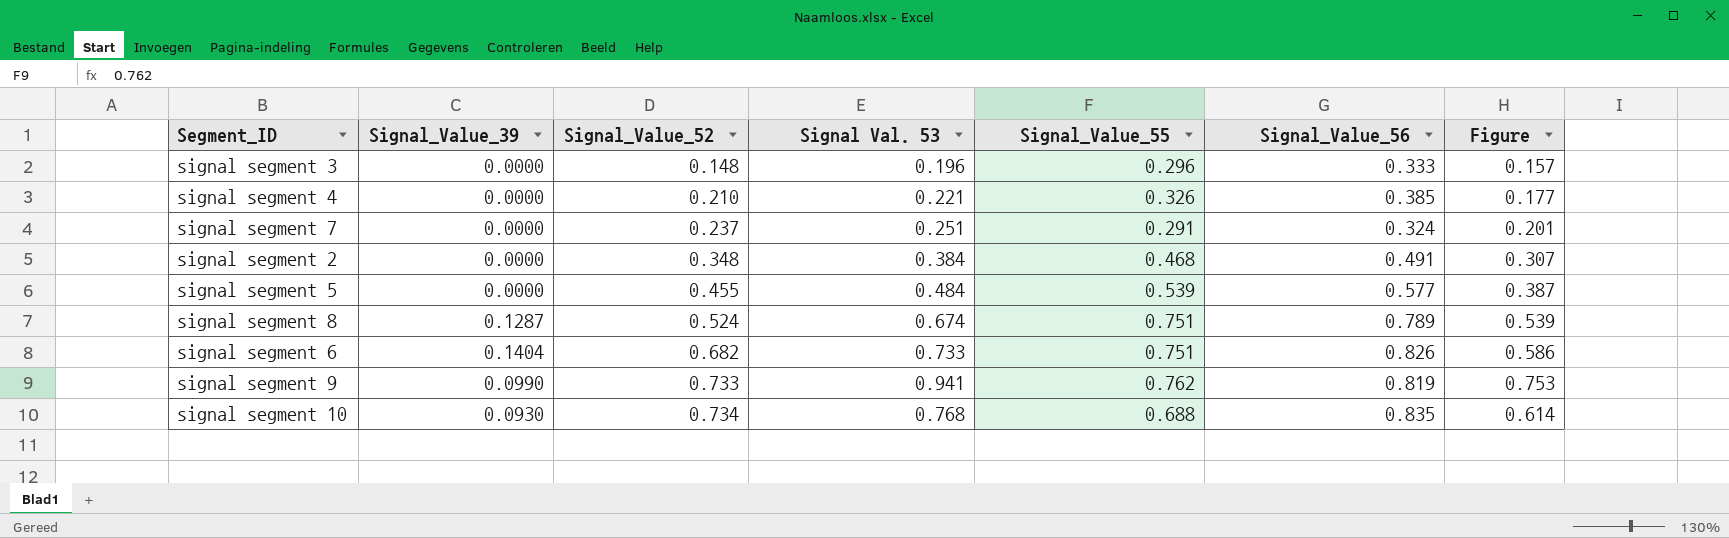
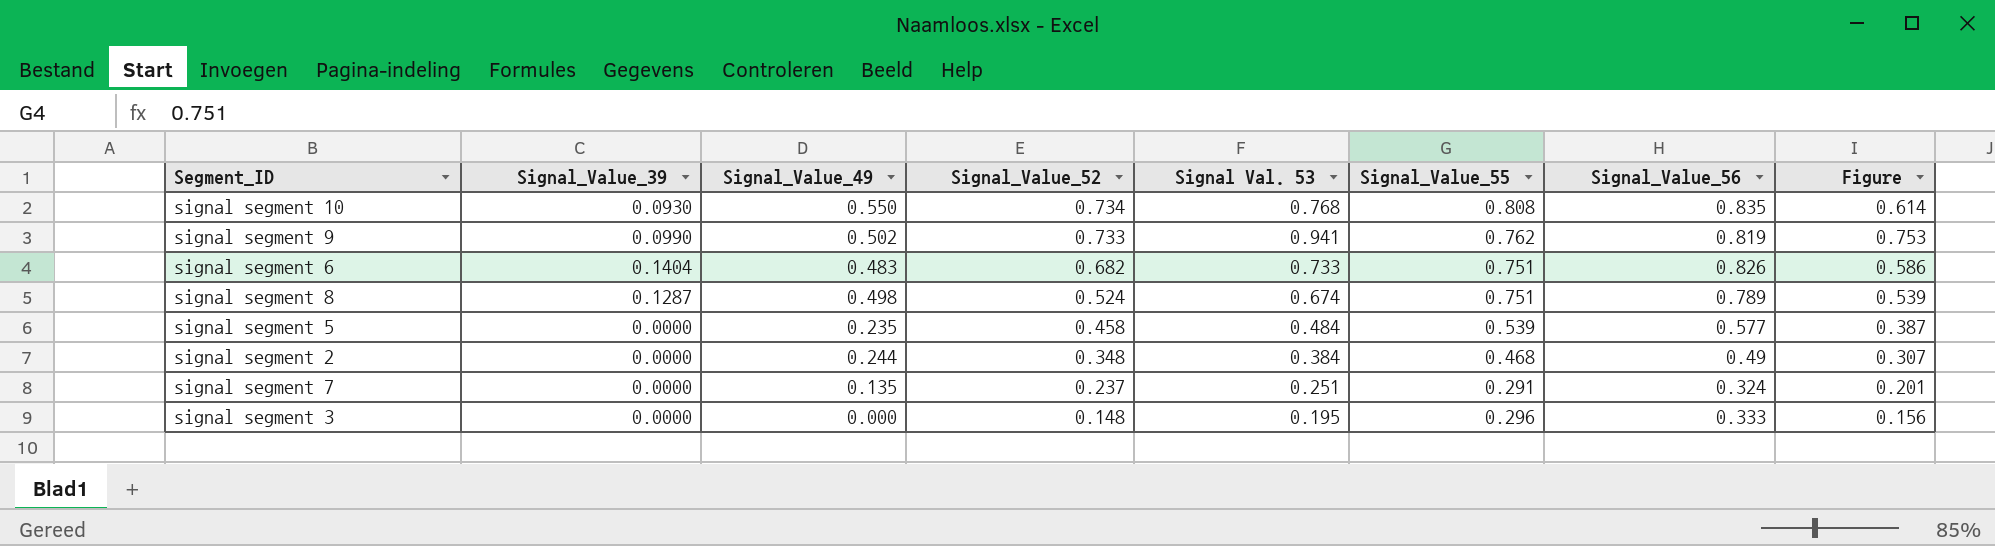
row order: Signal_Value_52 ascending -> Signal_Value_52 descending
column Signal_Value_49 | position: none -> 3
row signal segment 4: 0.0000 | 0.210 | 0.221 | 0.326 | 0.385 | 0.177 -> none
signal segment 10 | Signal_Value_55: 0.688 -> 0.808
signal segment 5 | Signal_Value_52: 0.455 -> 0.458
signal segment 2 | Signal_Value_56: 0.491 -> 0.49
signal segment 3 | Signal Val. 53: 0.196 -> 0.195
signal segment 3 | Figure: 0.157 -> 0.156

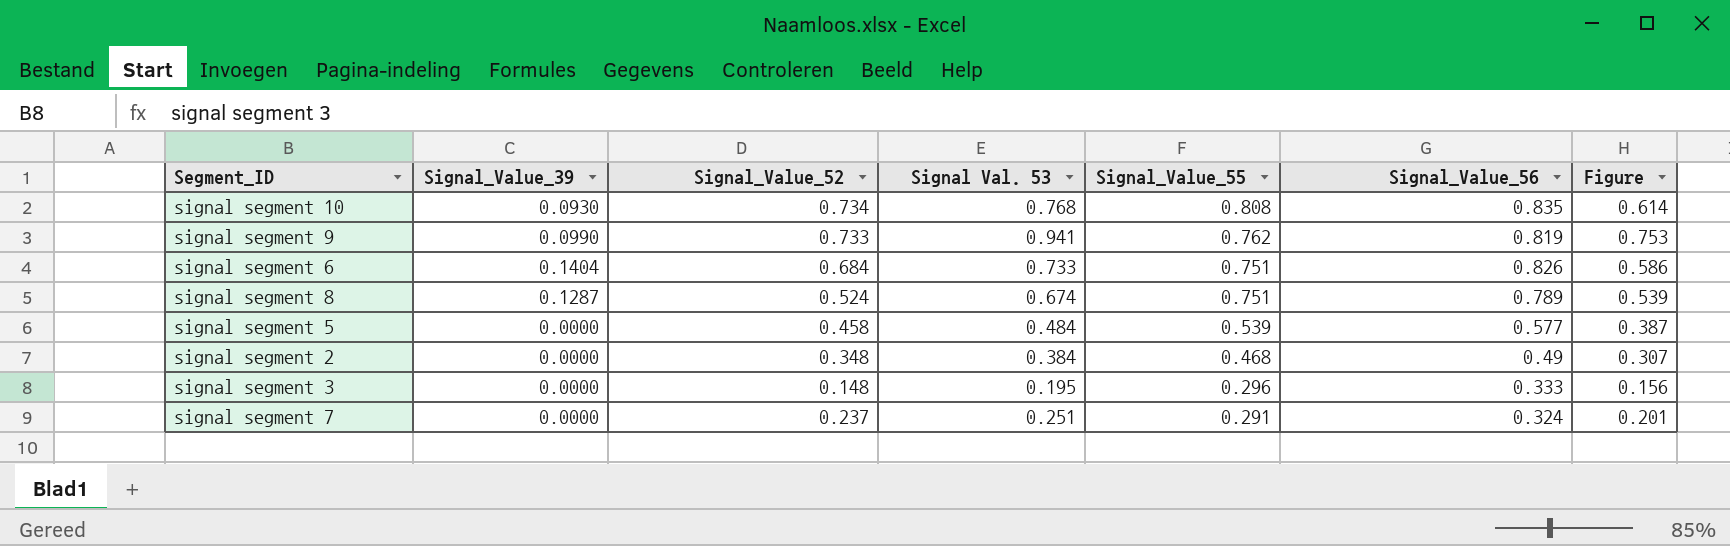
row order: Signal_Value_52 descending -> Signal_Value_55 descending
column Signal_Value_49 | position: 3 -> none
signal segment 6 | Signal_Value_52: 0.682 -> 0.684

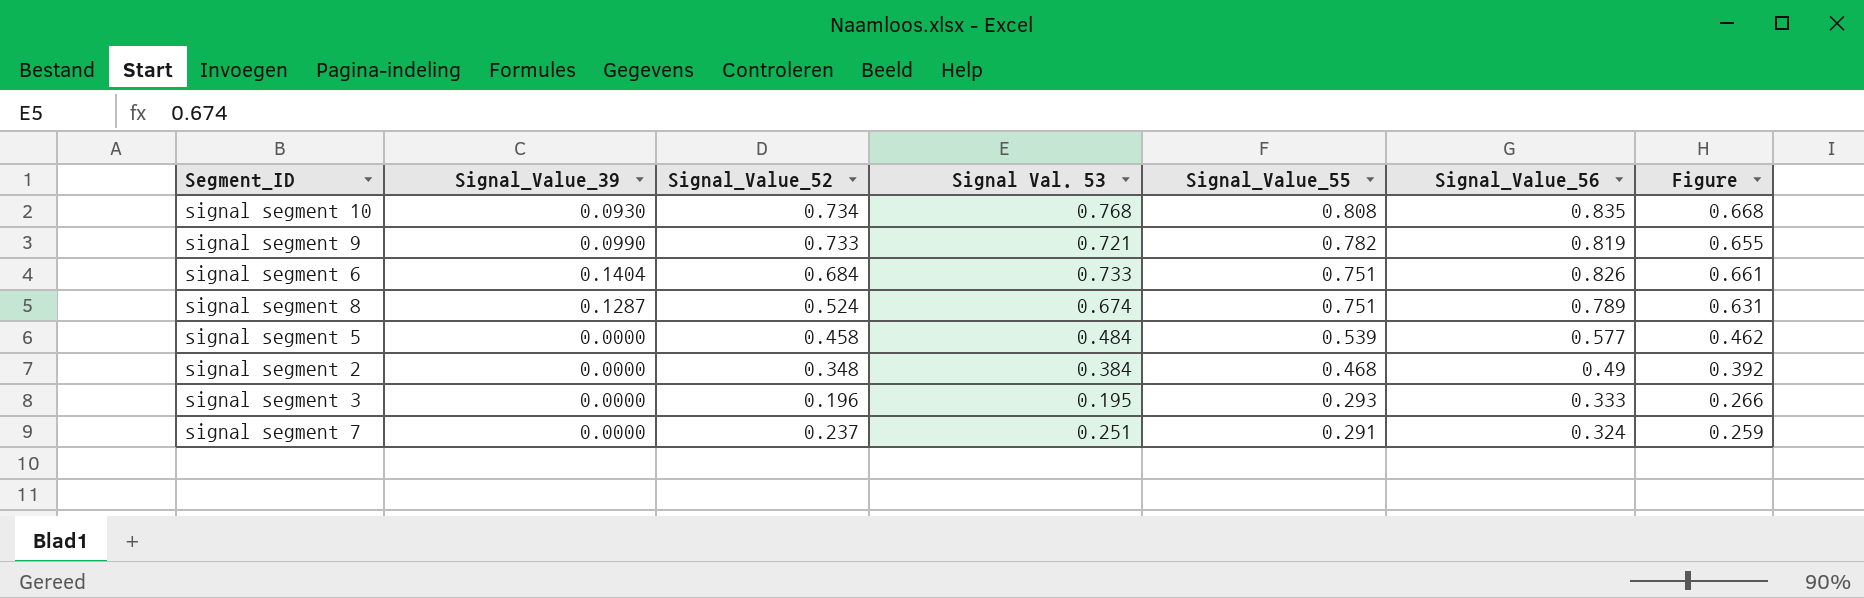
column Figure | formula: [Signal Val. 53] * 0.8 -> [Signal_Value_56] * 0.8
signal segment 9 | Signal Val. 53: 0.941 -> 0.721
signal segment 9 | Signal_Value_55: 0.762 -> 0.782
signal segment 3 | Signal_Value_52: 0.148 -> 0.196
signal segment 3 | Signal_Value_55: 0.296 -> 0.293

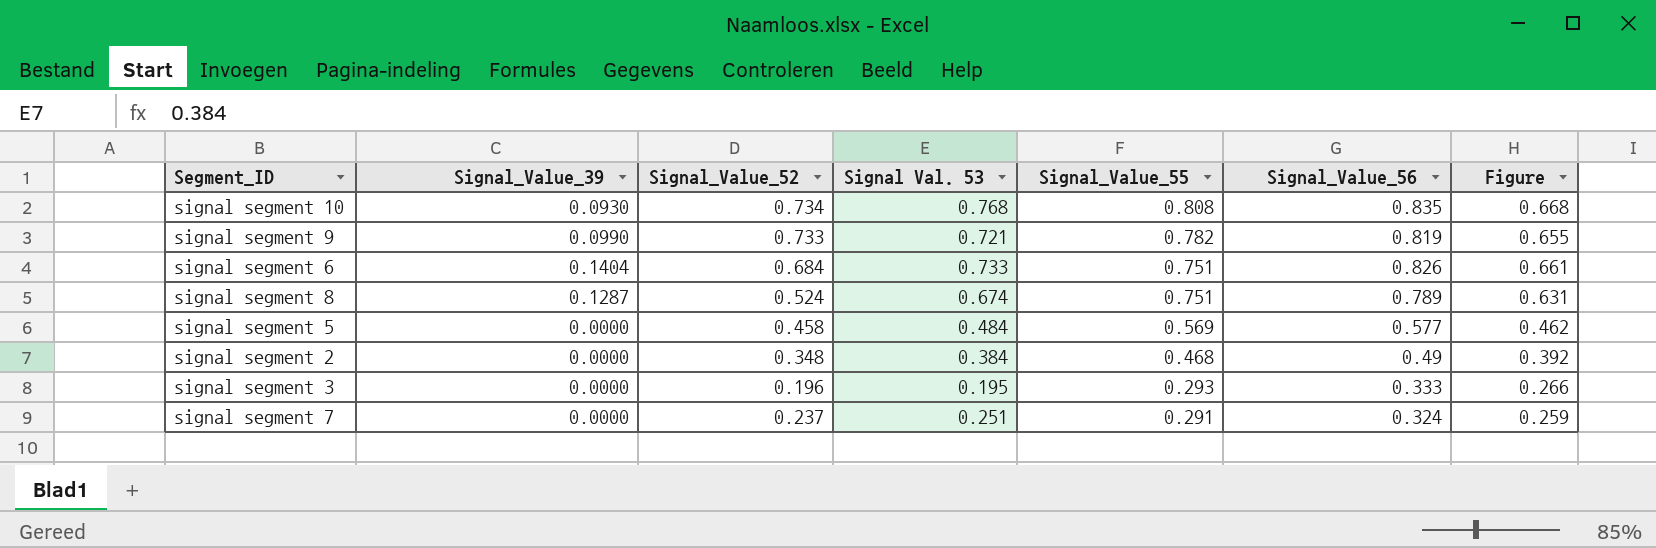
signal segment 5 | Signal_Value_55: 0.539 -> 0.569

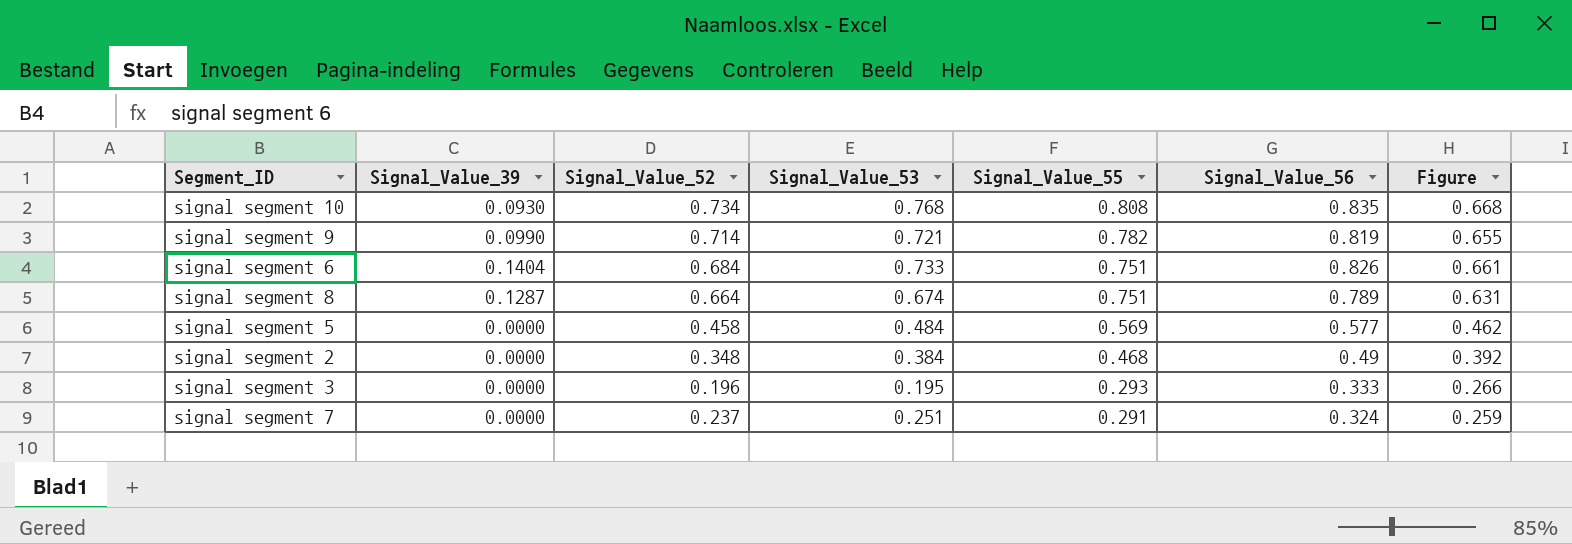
column name: Signal Val. 53 -> Signal_Value_53
signal segment 9 | Signal_Value_52: 0.733 -> 0.714
signal segment 8 | Signal_Value_52: 0.524 -> 0.664

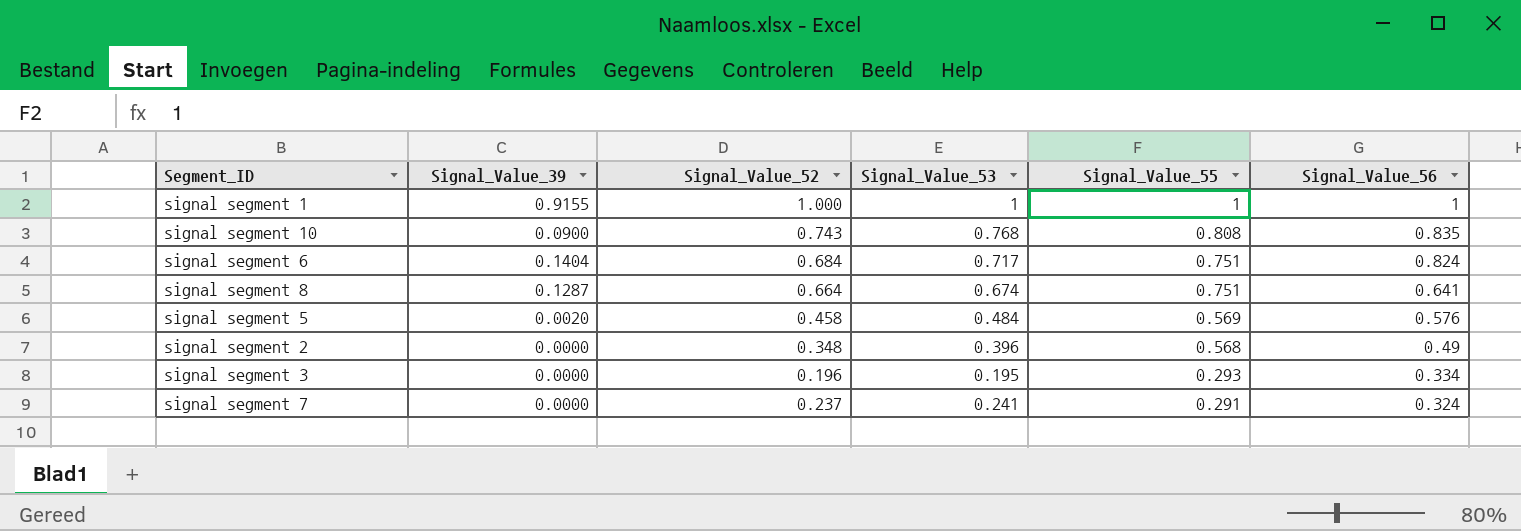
column Figure | formula: [Signal_Value_56] * 0.8 -> none
row signal segment 9: 0.0990 | 0.714 | 0.721 | 0.782 | 0.819 | 0.655 -> none
row signal segment 1: none -> 0.9155 | 1.000 | 1 | 1 | 1
signal segment 10 | Signal_Value_39: 0.0930 -> 0.0900
signal segment 10 | Signal_Value_52: 0.734 -> 0.743
signal segment 6 | Signal_Value_53: 0.733 -> 0.717
signal segment 6 | Signal_Value_56: 0.826 -> 0.824
signal segment 8 | Signal_Value_56: 0.789 -> 0.641
signal segment 5 | Signal_Value_39: 0.0000 -> 0.0020
signal segment 5 | Signal_Value_56: 0.577 -> 0.576
signal segment 2 | Signal_Value_53: 0.384 -> 0.396
signal segment 2 | Signal_Value_55: 0.468 -> 0.568
signal segment 3 | Signal_Value_56: 0.333 -> 0.334
signal segment 7 | Signal_Value_53: 0.251 -> 0.241

